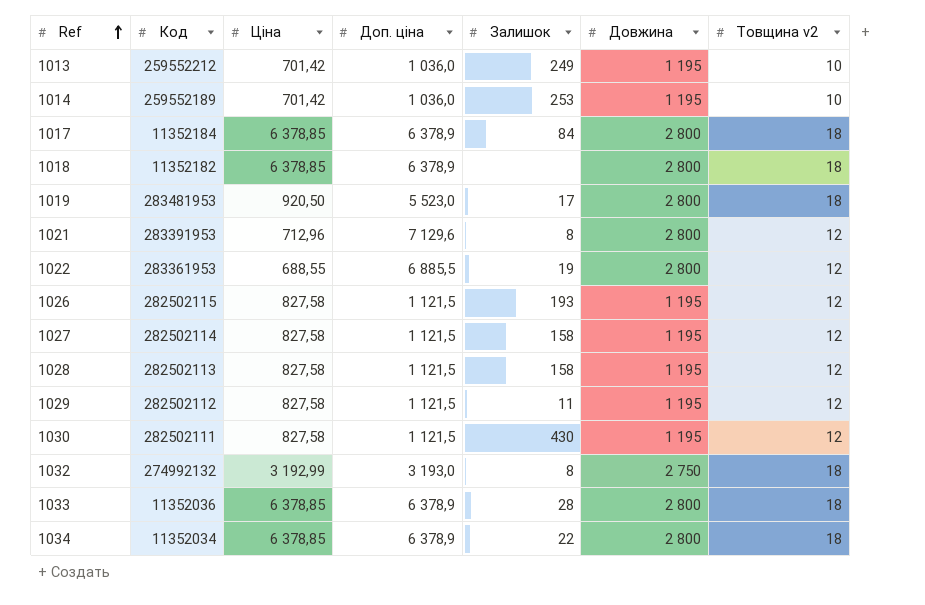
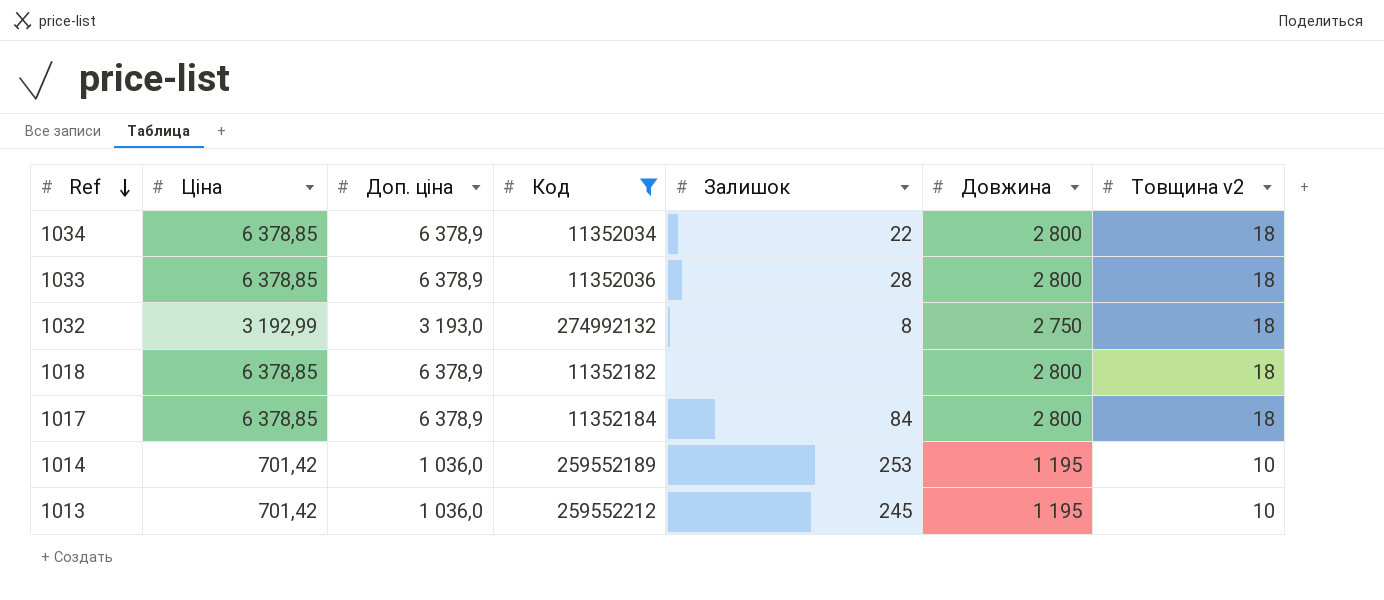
filter: none -> Код <= 274992132
row order: Ref ascending -> Ref descending
column Код | position: 2 -> 4
1013 | Залишок: 249 -> 245

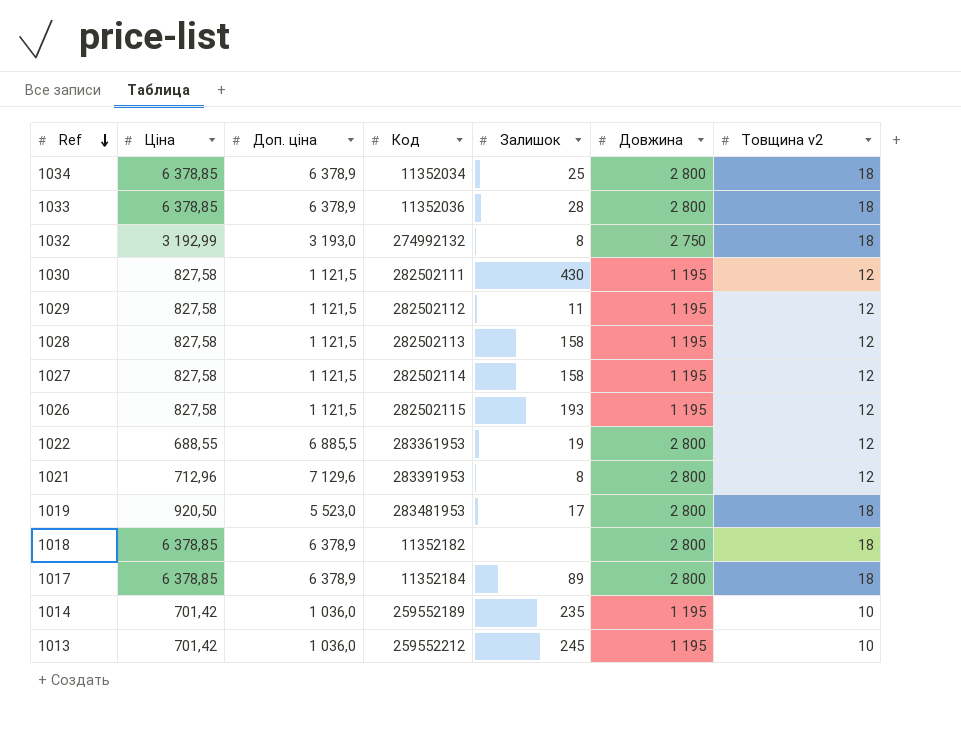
filter: Код <= 274992132 -> none
1034 | Залишок: 22 -> 25
1017 | Залишок: 84 -> 89
1014 | Залишок: 253 -> 235

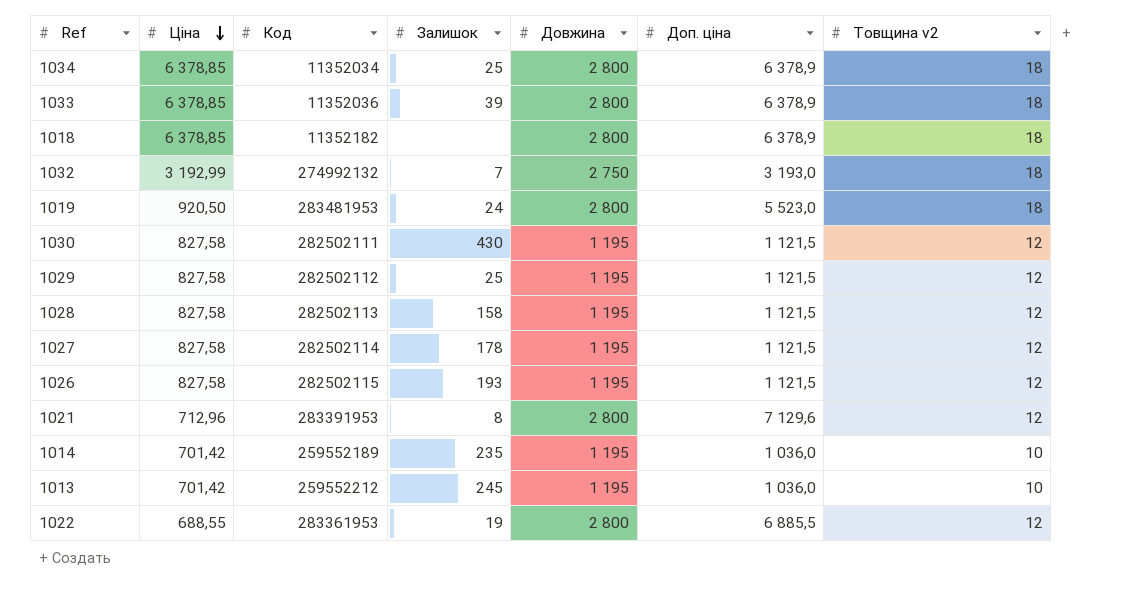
row order: Ref descending -> Ціна descending
column Доп. ціна | position: 3 -> 6
row 1017: 6 378,85 | 6 378,9 | 11352184 | 89 | 2 800 | 18 -> none
1033 | Залишок: 28 -> 39
1032 | Залишок: 8 -> 7
1019 | Залишок: 17 -> 24
1029 | Залишок: 11 -> 25
1027 | Залишок: 158 -> 178

